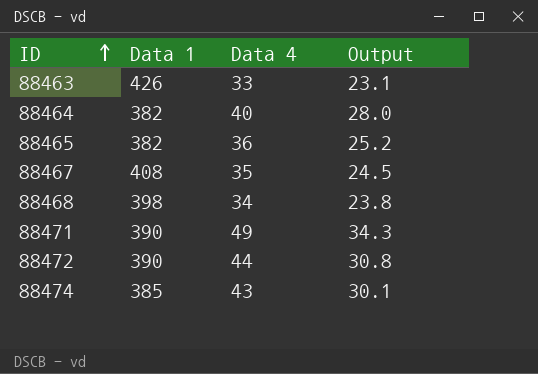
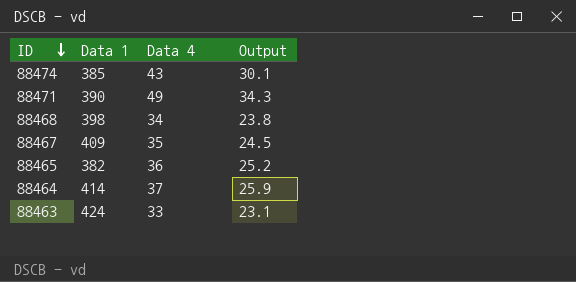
row order: ID ascending -> ID descending
row 88472: 390 | 44 | 30.8 -> none
88467 | Data 1: 408 -> 409
88464 | Data 1: 382 -> 414
88464 | Data 4: 40 -> 37
88464 | Output: 28.0 -> 25.9
88463 | Data 1: 426 -> 424

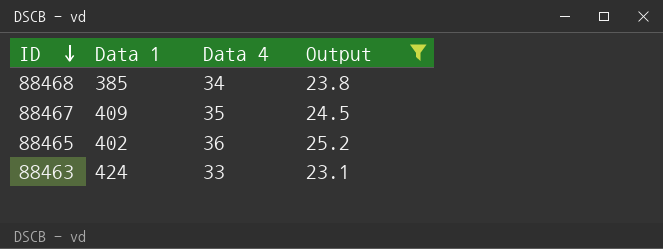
filter: none -> Output <= 25.2
88468 | Data 1: 398 -> 385
88465 | Data 1: 382 -> 402

